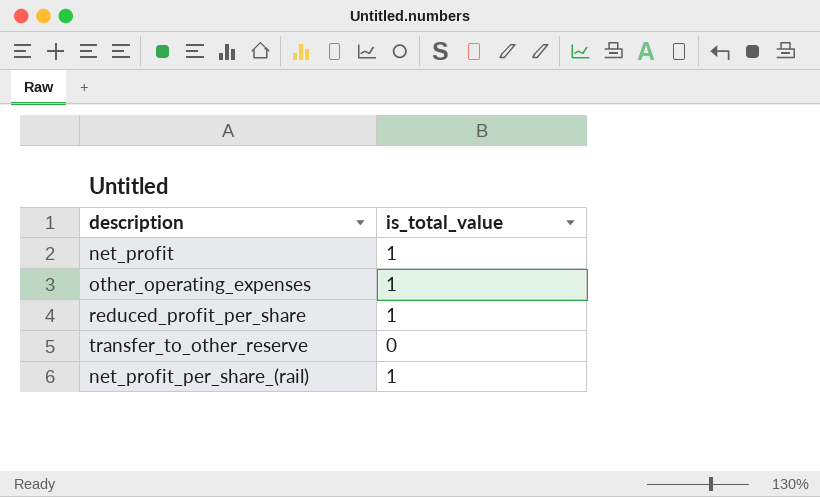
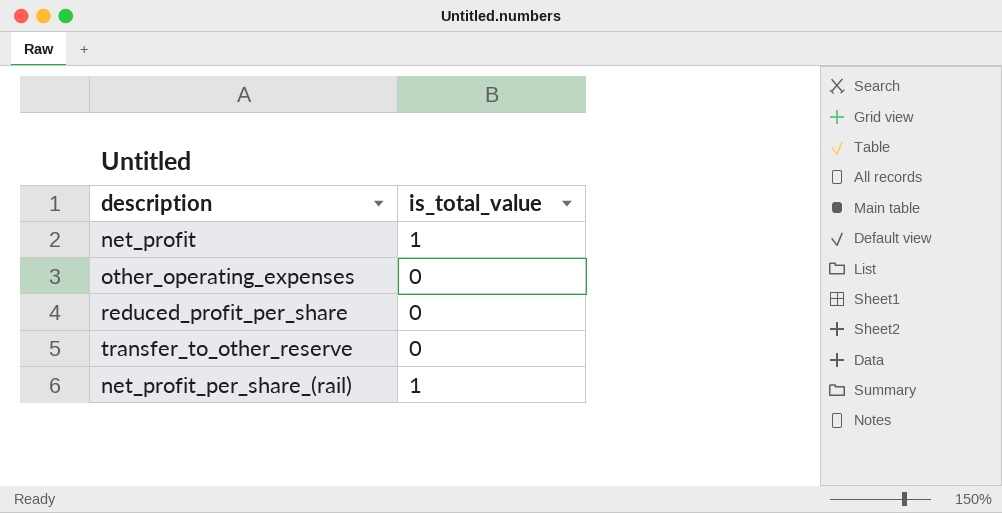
other_operating_expenses | is_total_value: 1 -> 0
reduced_profit_per_share | is_total_value: 1 -> 0

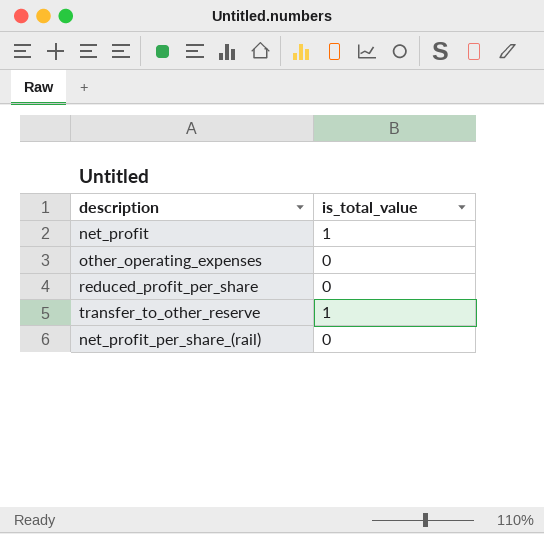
transfer_to_other_reserve | is_total_value: 0 -> 1
net_profit_per_share_(rail) | is_total_value: 1 -> 0

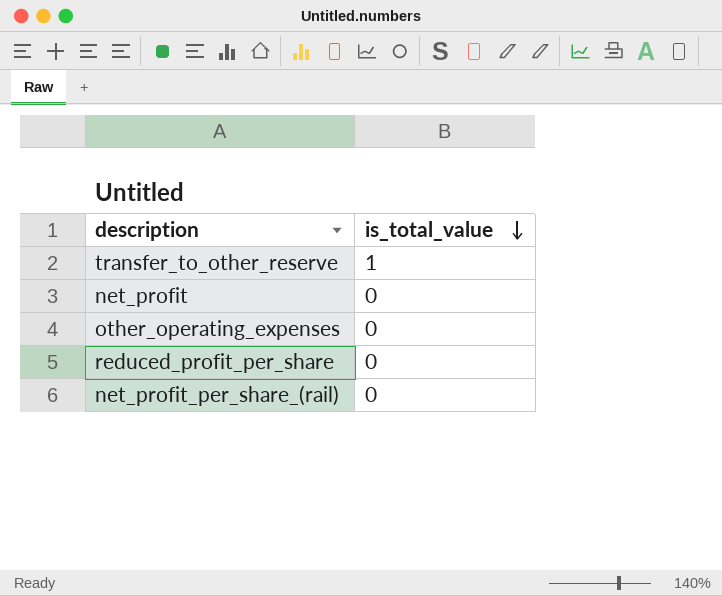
row order: none -> is_total_value descending
net_profit | is_total_value: 1 -> 0

